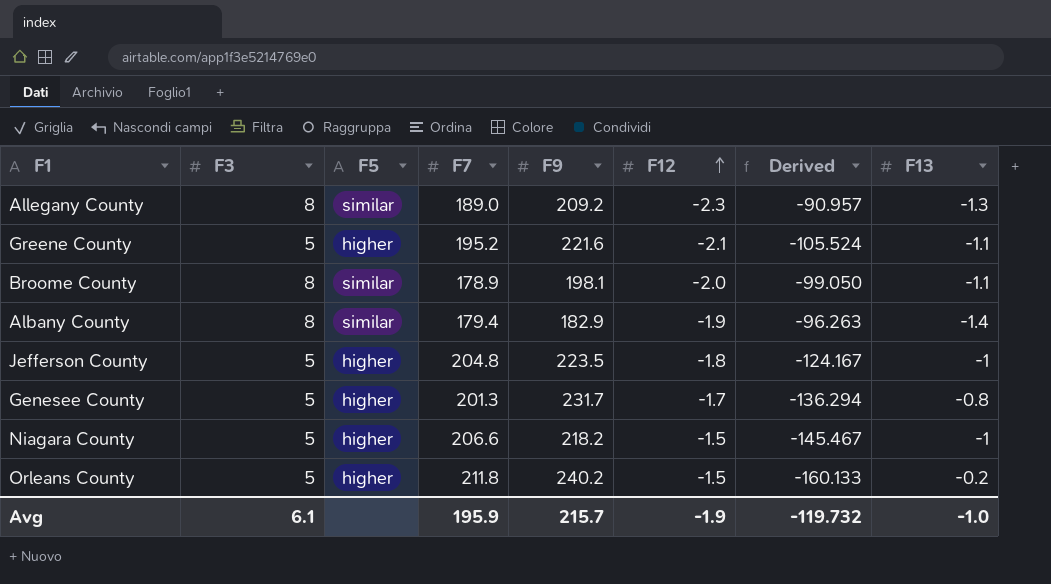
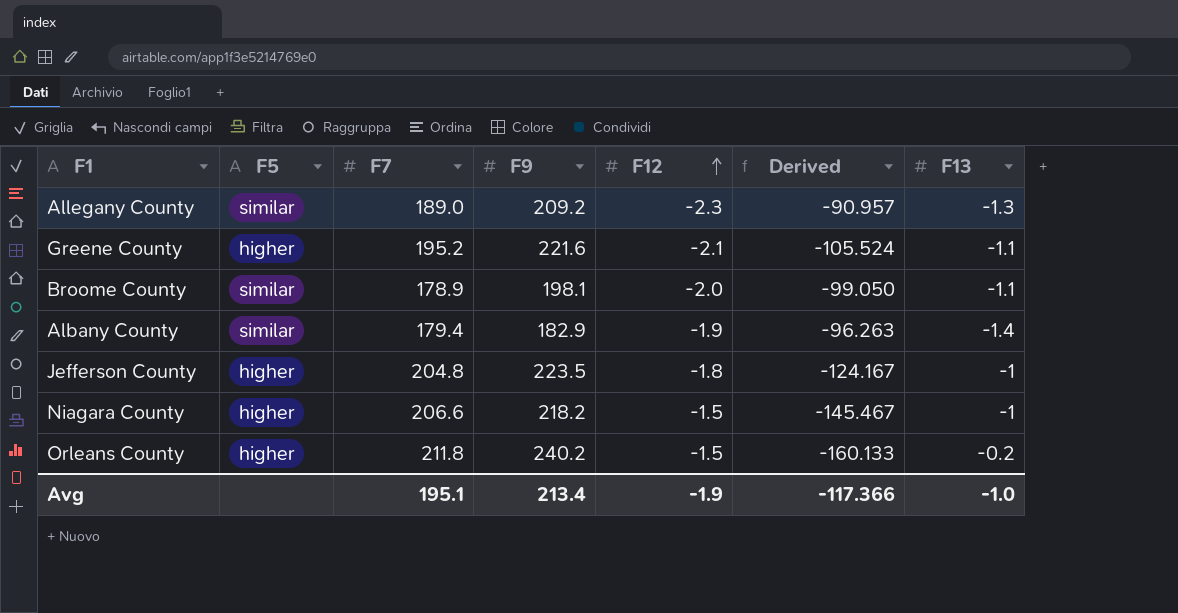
column F3 | position: 2 -> none
row Genesee County: 5 | higher | 201.3 | 231.7 | -1.7 | -136.294 | -0.8 -> none
Avg | F7: 195.9 -> 195.1
Avg | F9: 215.7 -> 213.4
Avg | Derived: -119.732 -> -117.366

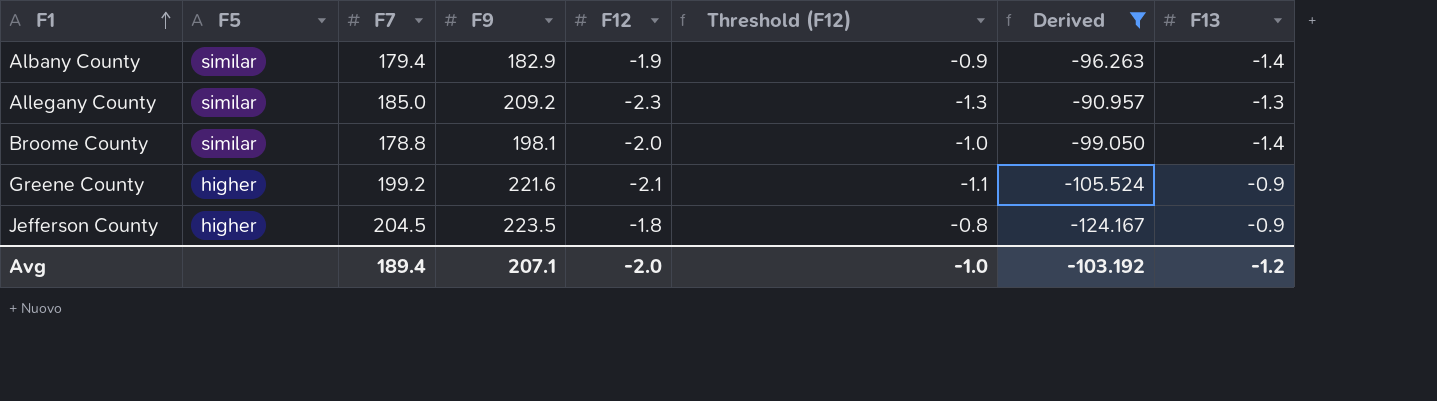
filter: none -> Derived >= -124.167
row order: F12 ascending -> F1 ascending
column Threshold (F12) | formula: none -> [F12] + 1
Allegany County | F7: 189.0 -> 185.0
Broome County | F7: 178.9 -> 178.8
Broome County | F13: -1.1 -> -1.4
Greene County | F7: 195.2 -> 199.2
Greene County | F13: -1.1 -> -0.9
Jefferson County | F7: 204.8 -> 204.5
Jefferson County | F13: -1 -> -0.9
Avg | F7: 195.1 -> 189.4
Avg | F9: 213.4 -> 207.1
Avg | F12: -1.9 -> -2.0
Avg | Derived: -117.366 -> -103.192
Avg | F13: -1.0 -> -1.2

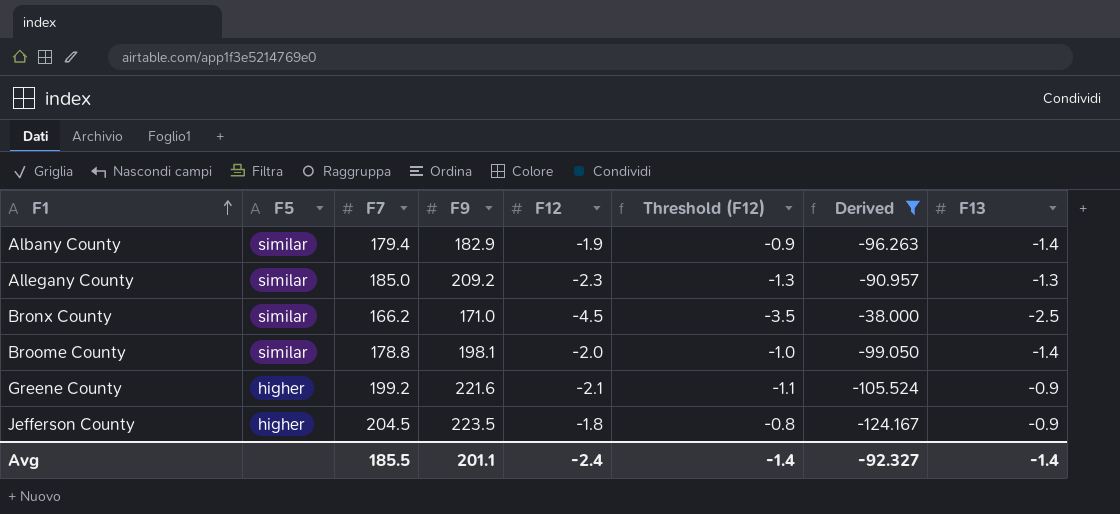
row Bronx County: none -> similar | 166.2 | 171.0 | -4.5 | -3.5 | -38.000 | -2.5
Avg | F7: 189.4 -> 185.5
Avg | F9: 207.1 -> 201.1
Avg | F12: -2.0 -> -2.4
Avg | Threshold (F12): -1.0 -> -1.4
Avg | Derived: -103.192 -> -92.327
Avg | F13: -1.2 -> -1.4

